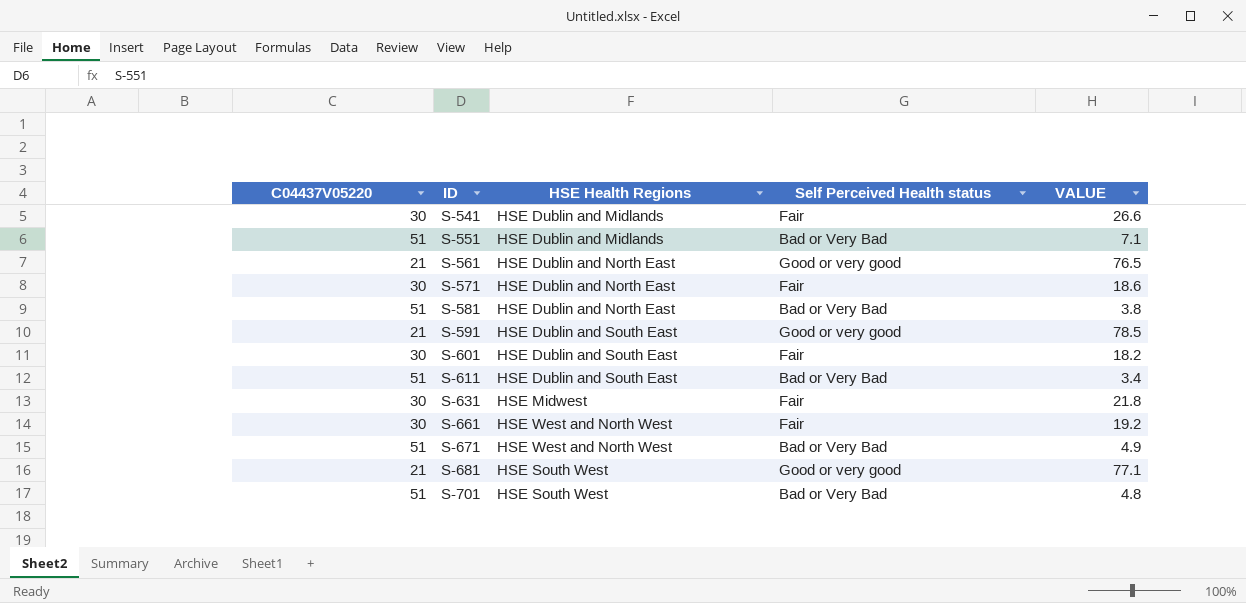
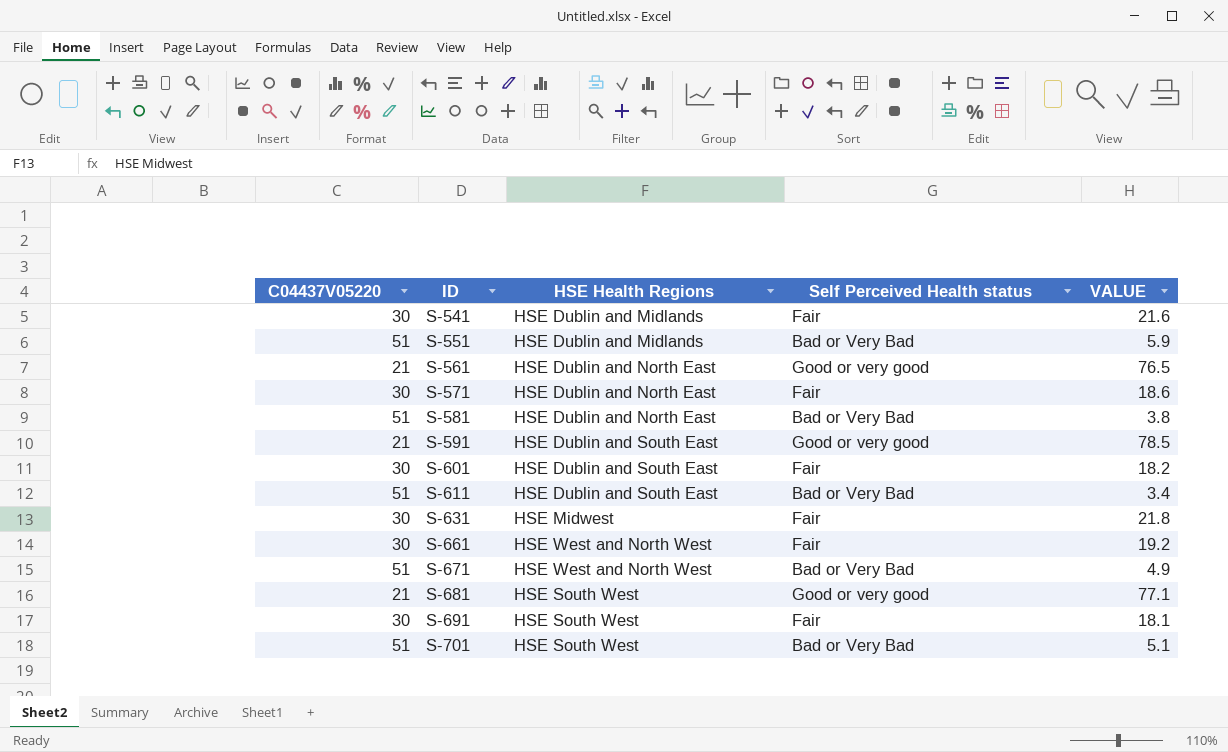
S-541 | VALUE: 26.6 -> 21.6
S-551 | VALUE: 7.1 -> 5.9
row S-691: none -> 30 | HSE South West | Fair | 18.1
S-701 | VALUE: 4.8 -> 5.1

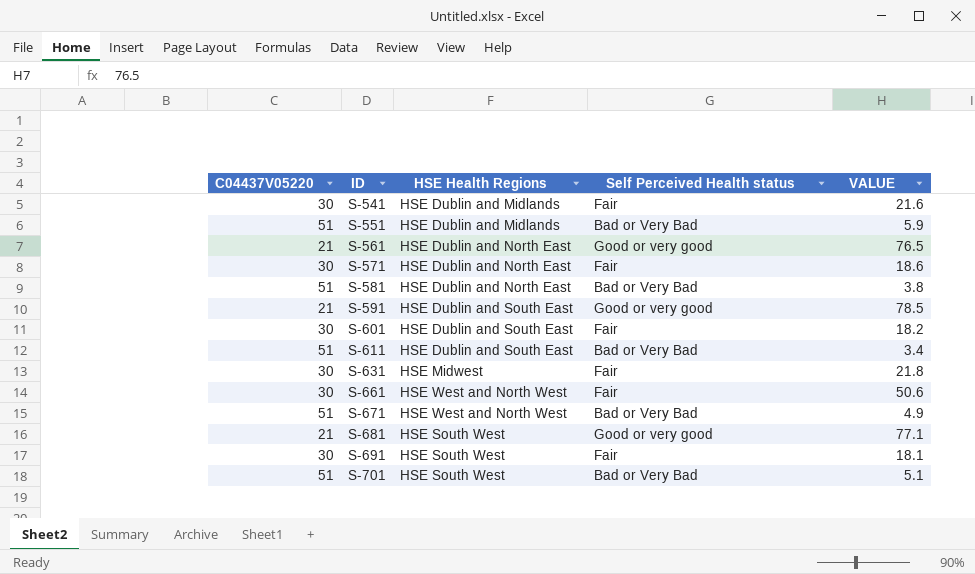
S-661 | VALUE: 19.2 -> 50.6

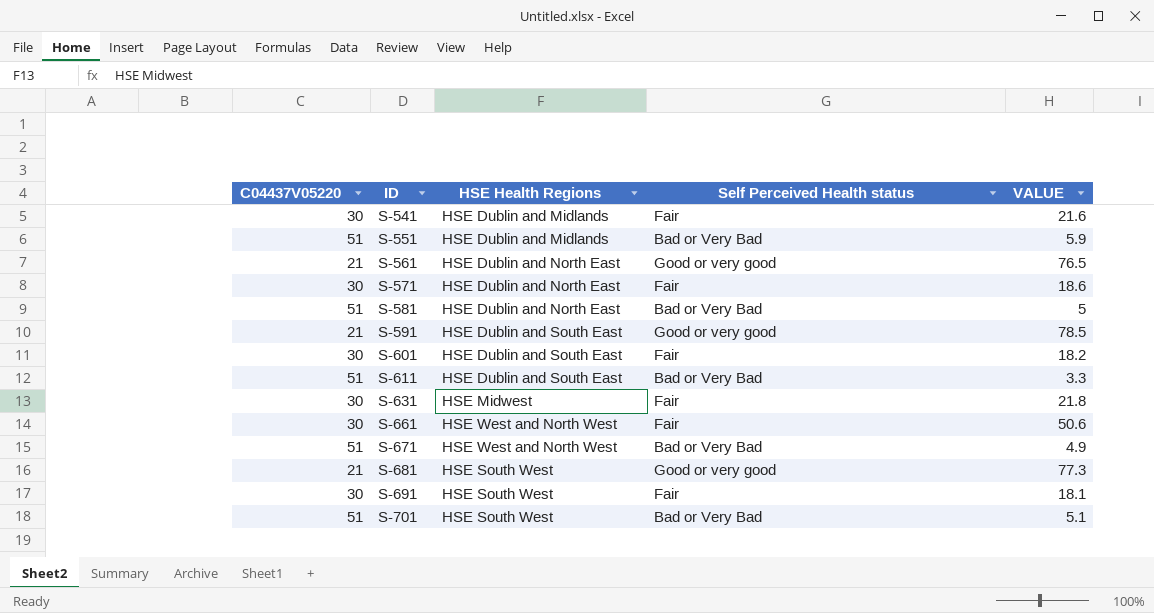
S-581 | VALUE: 3.8 -> 5
S-611 | VALUE: 3.4 -> 3.3
S-681 | VALUE: 77.1 -> 77.3

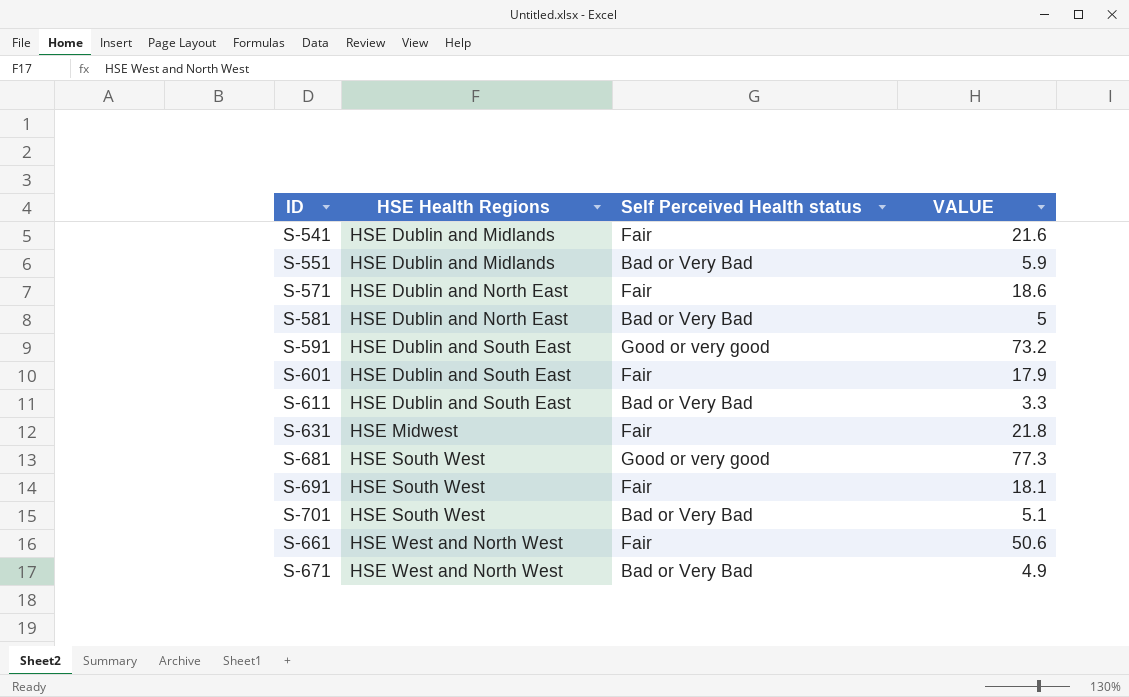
row order: ID ascending -> HSE Health Regions ascending
column C04437V05220 | position: 1 -> none
row S-561: 21 | HSE Dublin and North East | Good or very good | 76.5 -> none
S-591 | VALUE: 78.5 -> 73.2
S-601 | VALUE: 18.2 -> 17.9

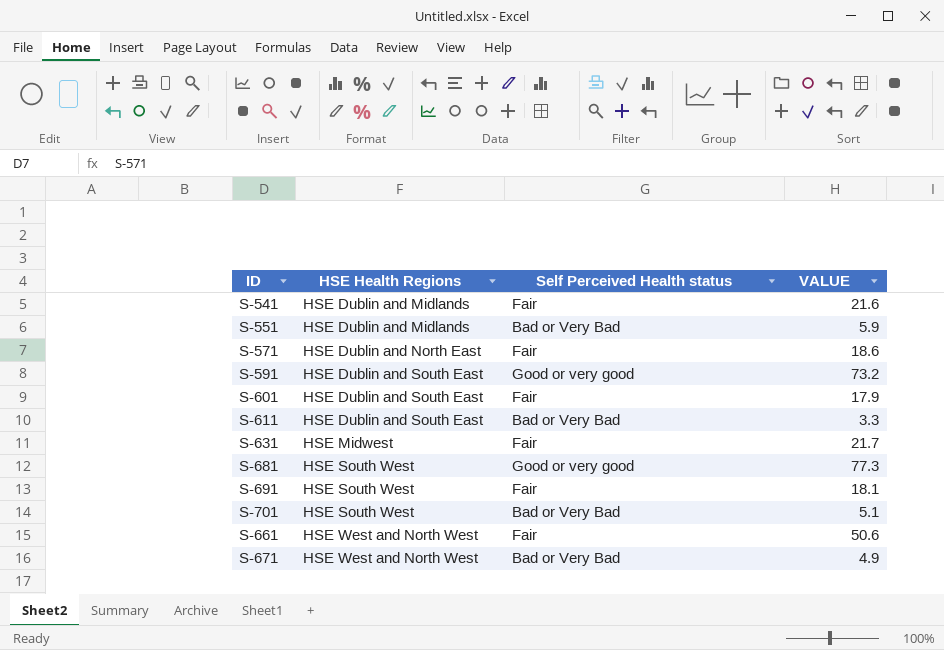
row S-581: HSE Dublin and North East | Bad or Very Bad | 5 -> none
S-631 | VALUE: 21.8 -> 21.7

